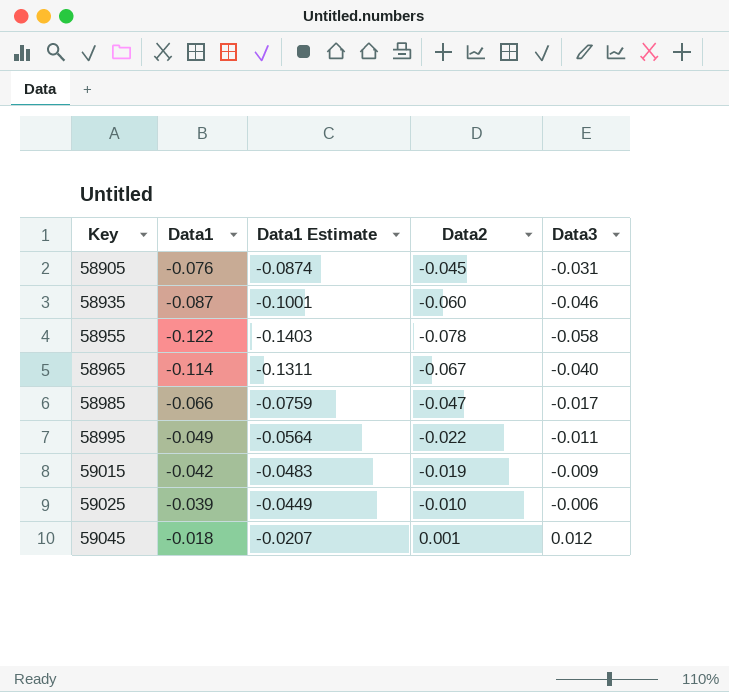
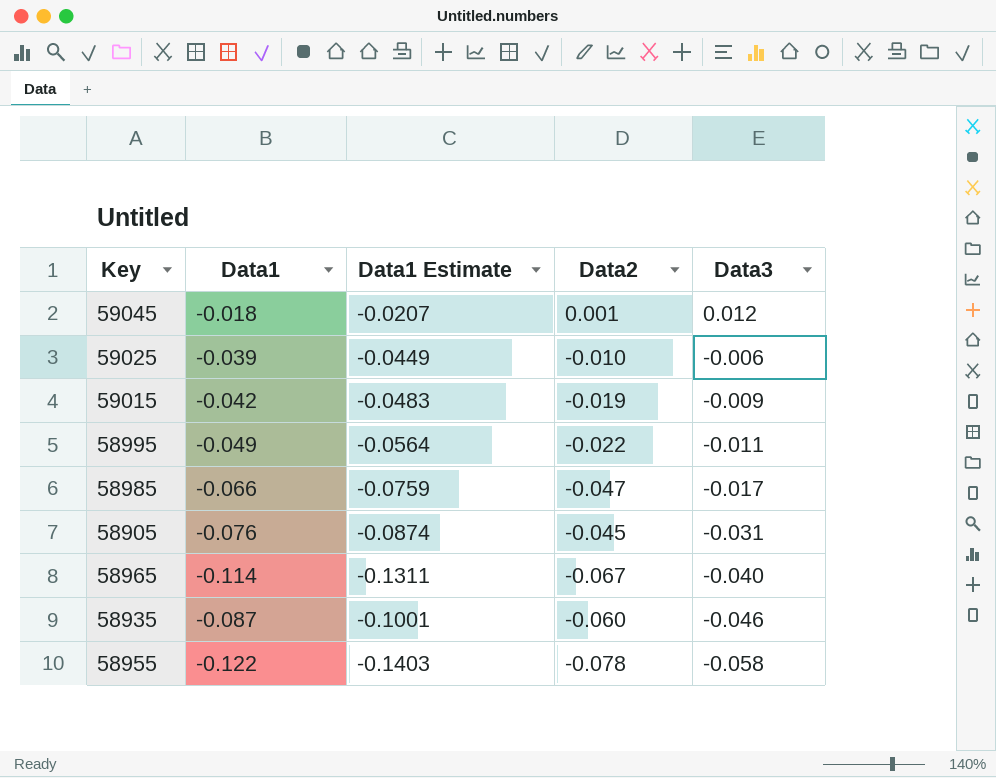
row order: Key ascending -> Data3 descending

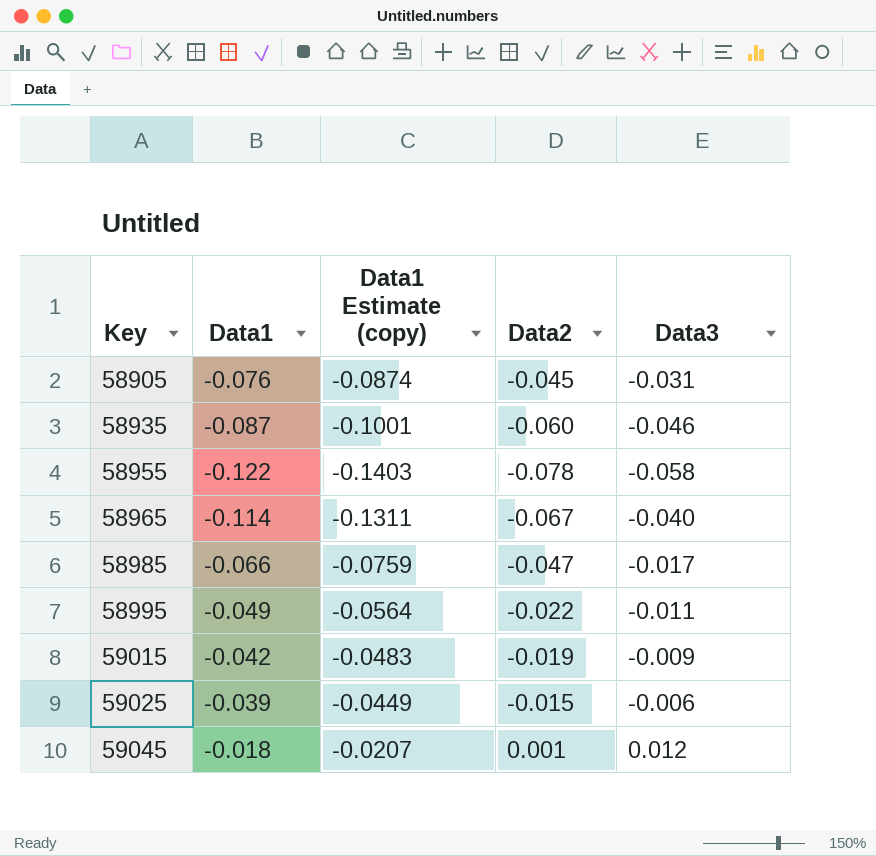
row order: Data3 descending -> Key ascending
column name: Data1 Estimate -> Data1 Estimate (copy)
59025 | Data2: -0.010 -> -0.015

